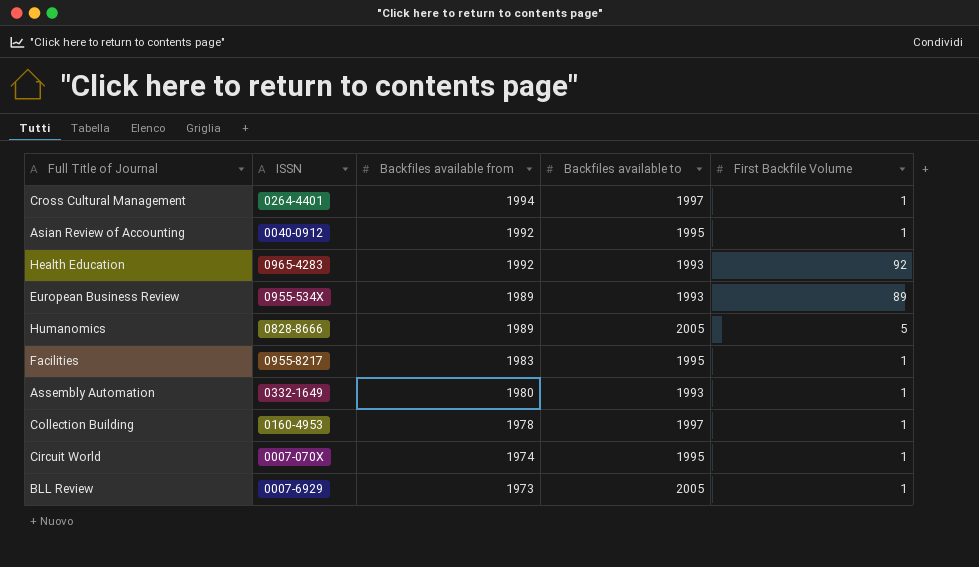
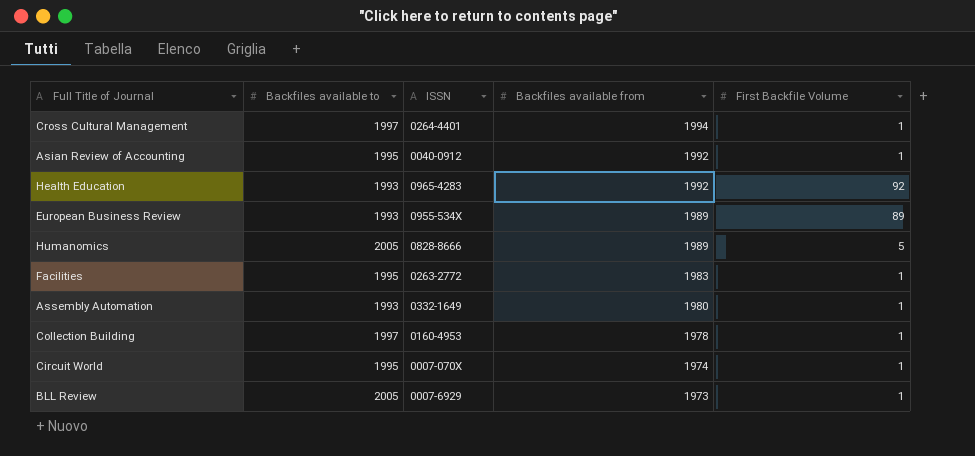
column Backfiles available to | position: 4 -> 2
Facilities | ISSN: 0955-8217 -> 0263-2772

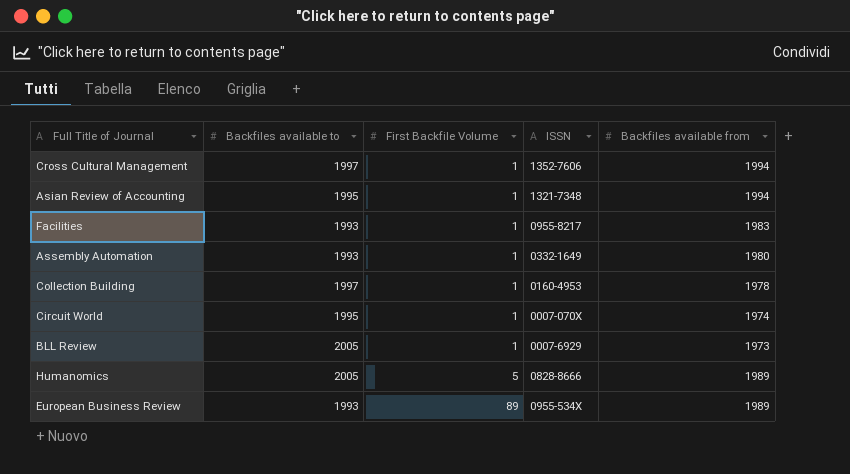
row order: Backfiles available from descending -> First Backfile Volume ascending
column First Backfile Volume | position: 5 -> 3
row Health Education: 1993 | 0965-4283 | 1992 | 92 -> none
Cross Cultural Management | ISSN: 0264-4401 -> 1352-7606
Asian Review of Accounting | ISSN: 0040-0912 -> 1321-7348
Asian Review of Accounting | Backfiles available from: 1992 -> 1994
Facilities | Backfiles available to: 1995 -> 1993
Facilities | ISSN: 0263-2772 -> 0955-8217

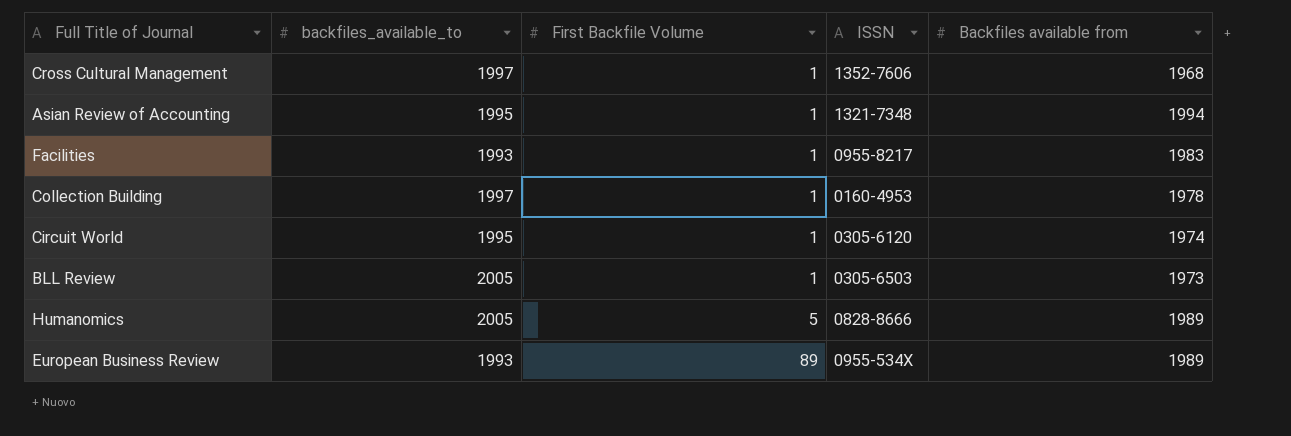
column name: Backfiles available to -> backfiles_available_to
row Assembly Automation: 1993 | 1 | 0332-1649 | 1980 -> none
Cross Cultural Management | Backfiles available from: 1994 -> 1968
Circuit World | ISSN: 0007-070X -> 0305-6120
BLL Review | ISSN: 0007-6929 -> 0305-6503

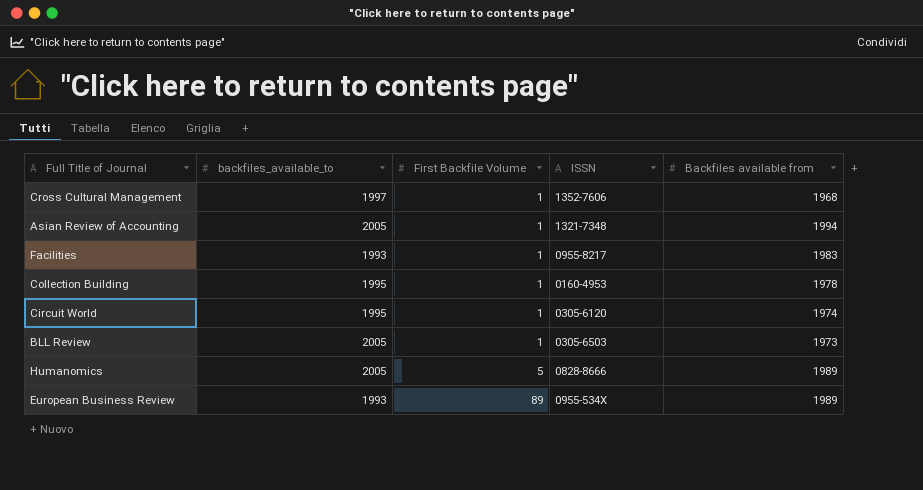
Asian Review of Accounting | backfiles_available_to: 1995 -> 2005
Collection Building | backfiles_available_to: 1997 -> 1995

